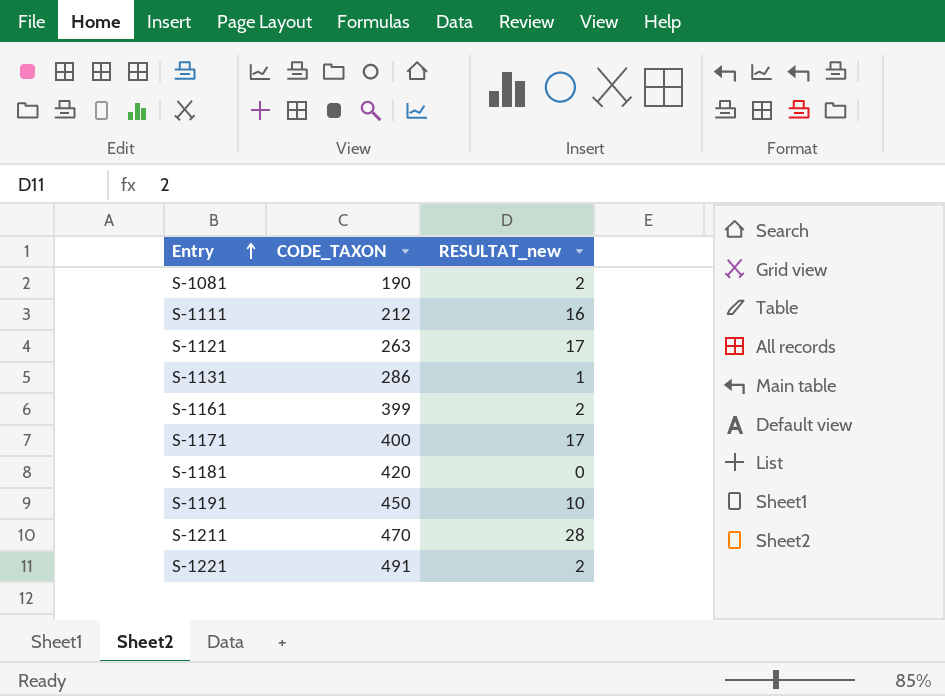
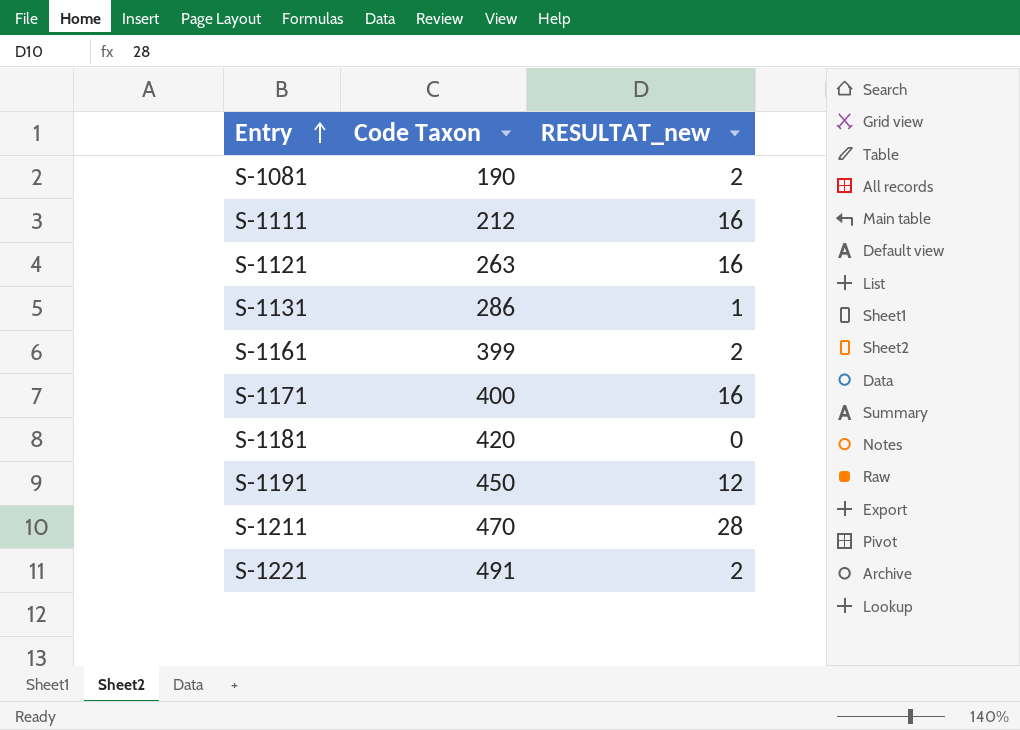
column name: CODE_TAXON -> Code Taxon
S-1121 | RESULTAT_new: 17 -> 16
S-1171 | RESULTAT_new: 17 -> 16
S-1191 | RESULTAT_new: 10 -> 12

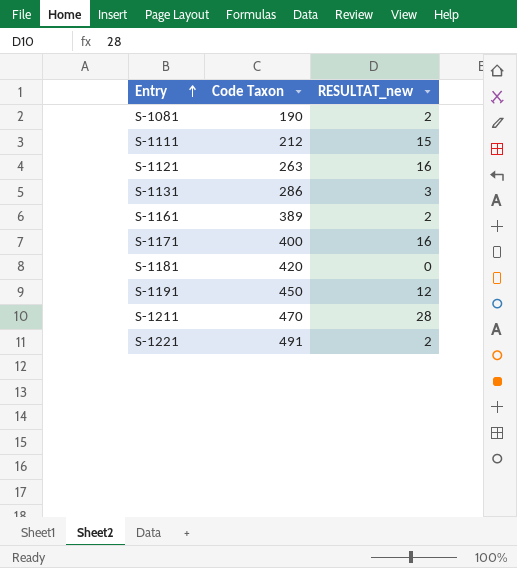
S-1111 | RESULTAT_new: 16 -> 15
S-1131 | RESULTAT_new: 1 -> 3
S-1161 | Code Taxon: 399 -> 389

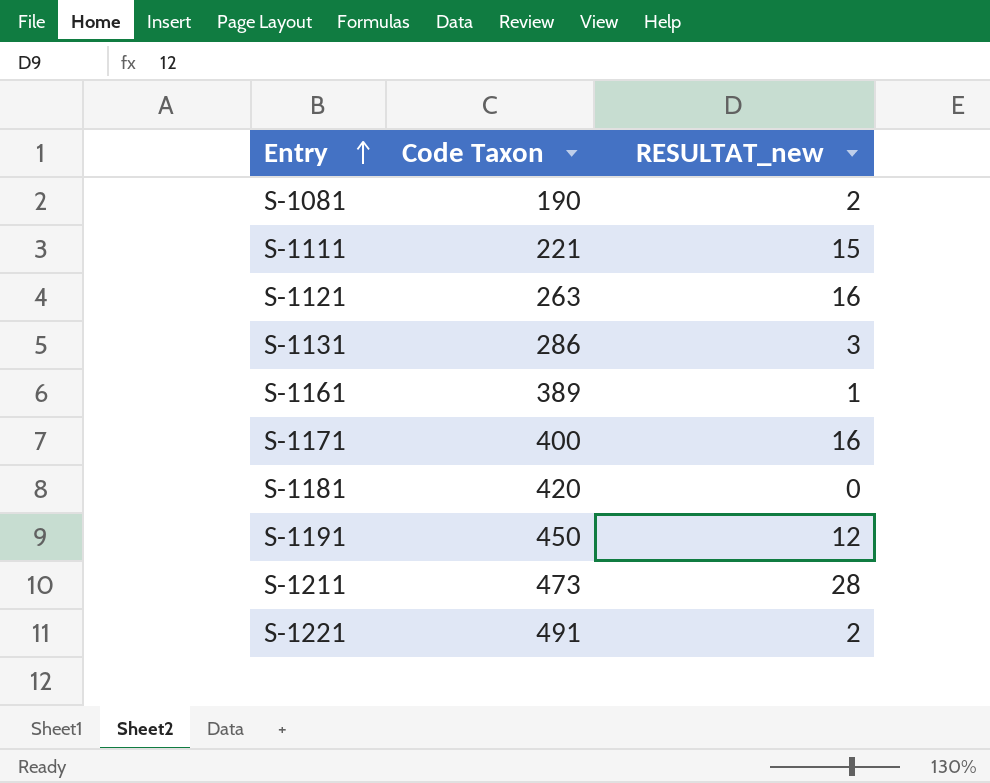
S-1111 | Code Taxon: 212 -> 221
S-1161 | RESULTAT_new: 2 -> 1
S-1211 | Code Taxon: 470 -> 473

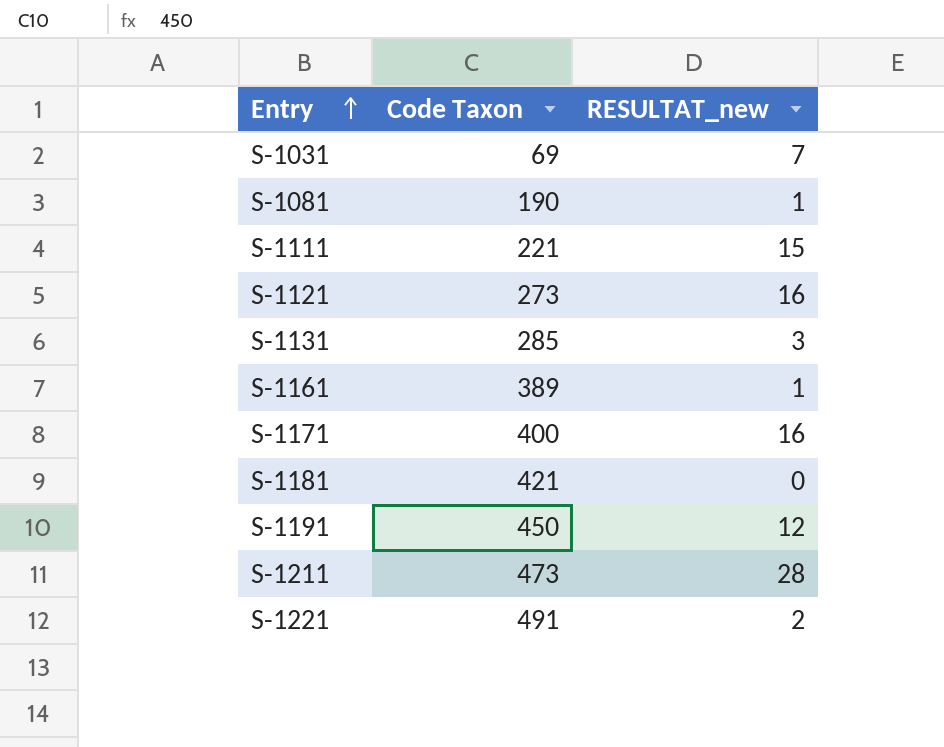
row S-1031: none -> 69 | 7
S-1081 | RESULTAT_new: 2 -> 1
S-1121 | Code Taxon: 263 -> 273
S-1131 | Code Taxon: 286 -> 285
S-1181 | Code Taxon: 420 -> 421

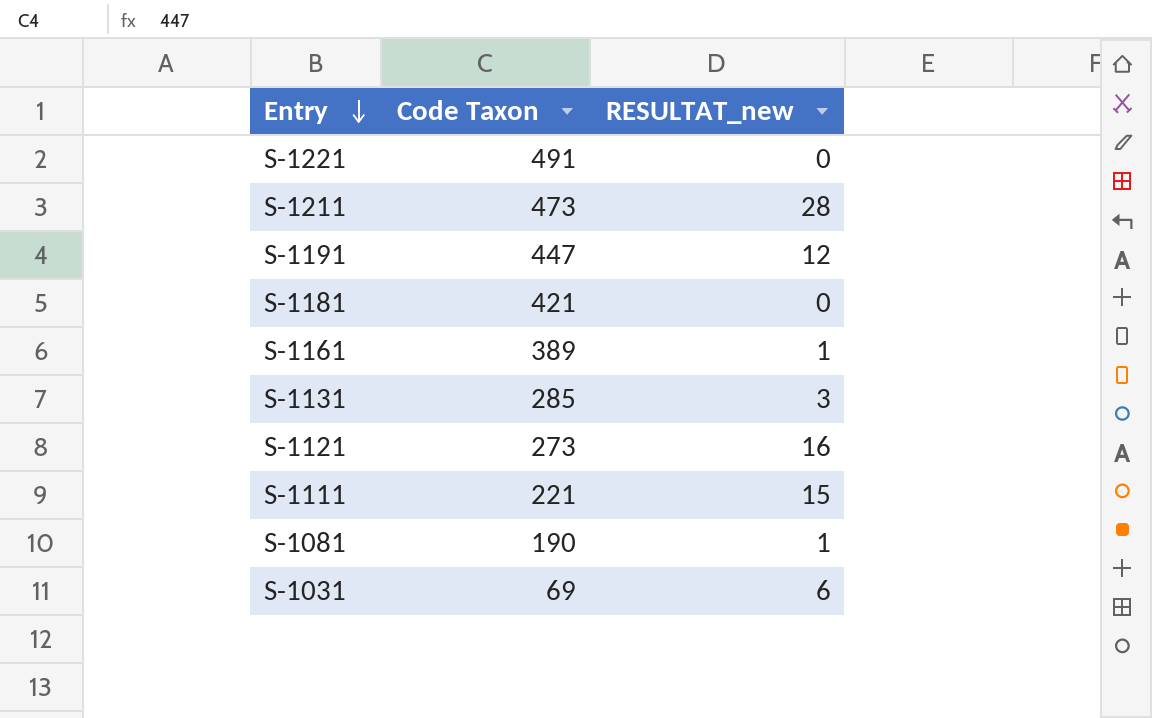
row order: Entry ascending -> Entry descending
row S-1171: 400 | 16 -> none
S-1221 | RESULTAT_new: 2 -> 0
S-1191 | Code Taxon: 450 -> 447
S-1031 | RESULTAT_new: 7 -> 6

